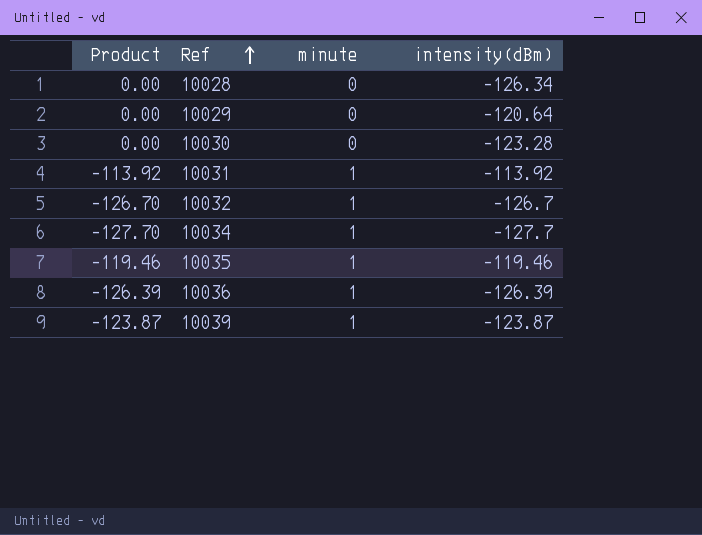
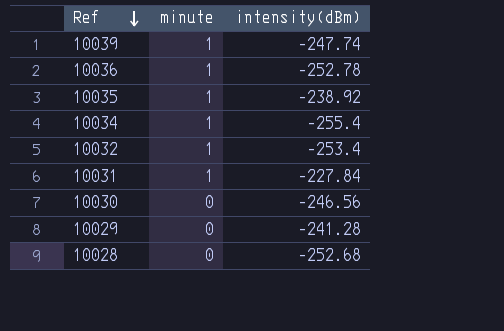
row order: Ref ascending -> Ref descending
column Product | formula: [minute] * [intensity(dBm)] -> none
10039 | intensity(dBm): -123.87 -> -247.74
10036 | intensity(dBm): -126.39 -> -252.78
10035 | intensity(dBm): -119.46 -> -238.92
10034 | intensity(dBm): -127.7 -> -255.4
10032 | intensity(dBm): -126.7 -> -253.4
10031 | intensity(dBm): -113.92 -> -227.84
10030 | intensity(dBm): -123.28 -> -246.56
10029 | intensity(dBm): -120.64 -> -241.28
10028 | intensity(dBm): -126.34 -> -252.68

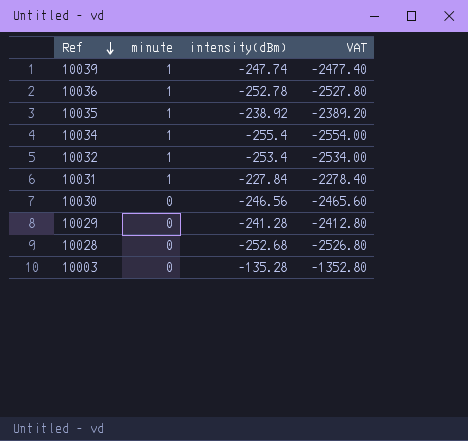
column VAT | formula: none -> [intensity(dBm)] * 10
row 10003: none -> 0 | -135.28 | -1352.80

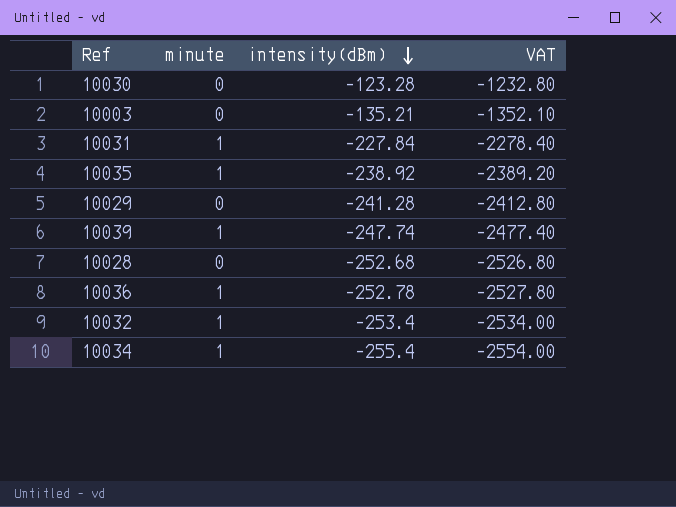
row order: Ref descending -> intensity(dBm) descending
10030 | intensity(dBm): -246.56 -> -123.28
10030 | VAT: -2465.60 -> -1232.80
10003 | intensity(dBm): -135.28 -> -135.21
10003 | VAT: -1352.80 -> -1352.10

